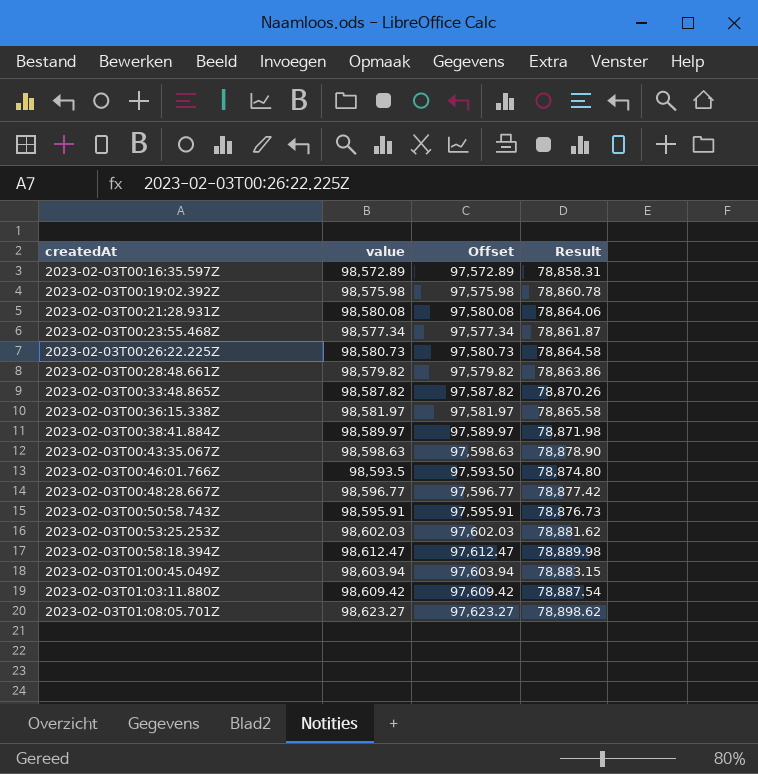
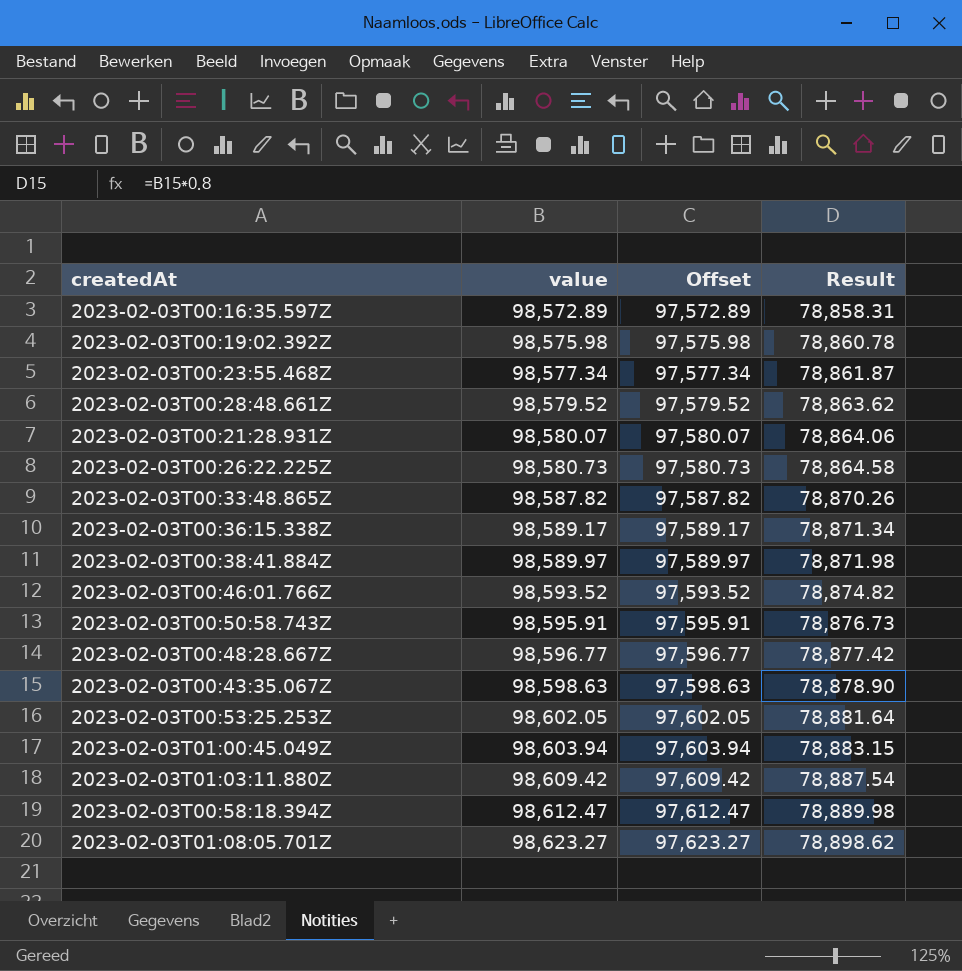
row order: createdAt ascending -> value ascending
2023-02-03T00:28:48.661Z | value: 98,579.82 -> 98,579.52
2023-02-03T00:28:48.661Z | Offset: 97,579.82 -> 97,579.52
2023-02-03T00:28:48.661Z | Result: 78,863.86 -> 78,863.62
2023-02-03T00:21:28.931Z | value: 98,580.08 -> 98,580.07
2023-02-03T00:21:28.931Z | Offset: 97,580.08 -> 97,580.07
2023-02-03T00:36:15.338Z | value: 98,581.97 -> 98,589.17
2023-02-03T00:36:15.338Z | Offset: 97,581.97 -> 97,589.17
2023-02-03T00:36:15.338Z | Result: 78,865.58 -> 78,871.34
2023-02-03T00:46:01.766Z | value: 98,593.5 -> 98,593.52
2023-02-03T00:46:01.766Z | Offset: 97,593.50 -> 97,593.52
2023-02-03T00:46:01.766Z | Result: 78,874.80 -> 78,874.82
2023-02-03T00:53:25.253Z | value: 98,602.03 -> 98,602.05
2023-02-03T00:53:25.253Z | Offset: 97,602.03 -> 97,602.05
2023-02-03T00:53:25.253Z | Result: 78,881.62 -> 78,881.64

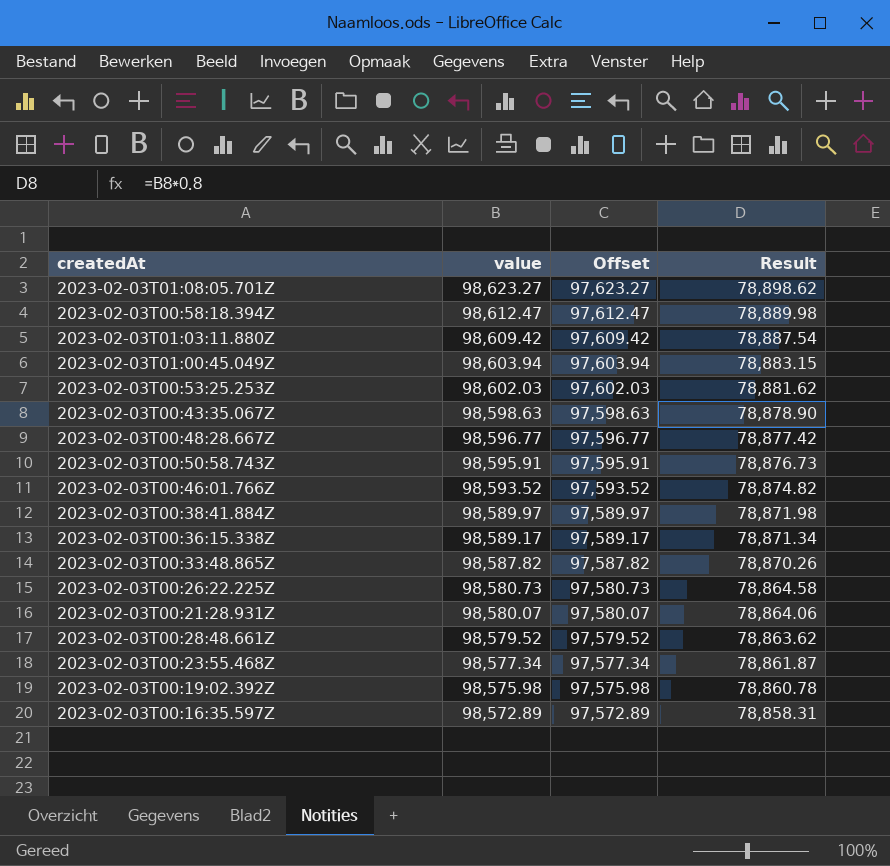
row order: value ascending -> value descending
2023-02-03T00:53:25.253Z | value: 98,602.05 -> 98,602.03
2023-02-03T00:53:25.253Z | Offset: 97,602.05 -> 97,602.03
2023-02-03T00:53:25.253Z | Result: 78,881.64 -> 78,881.62

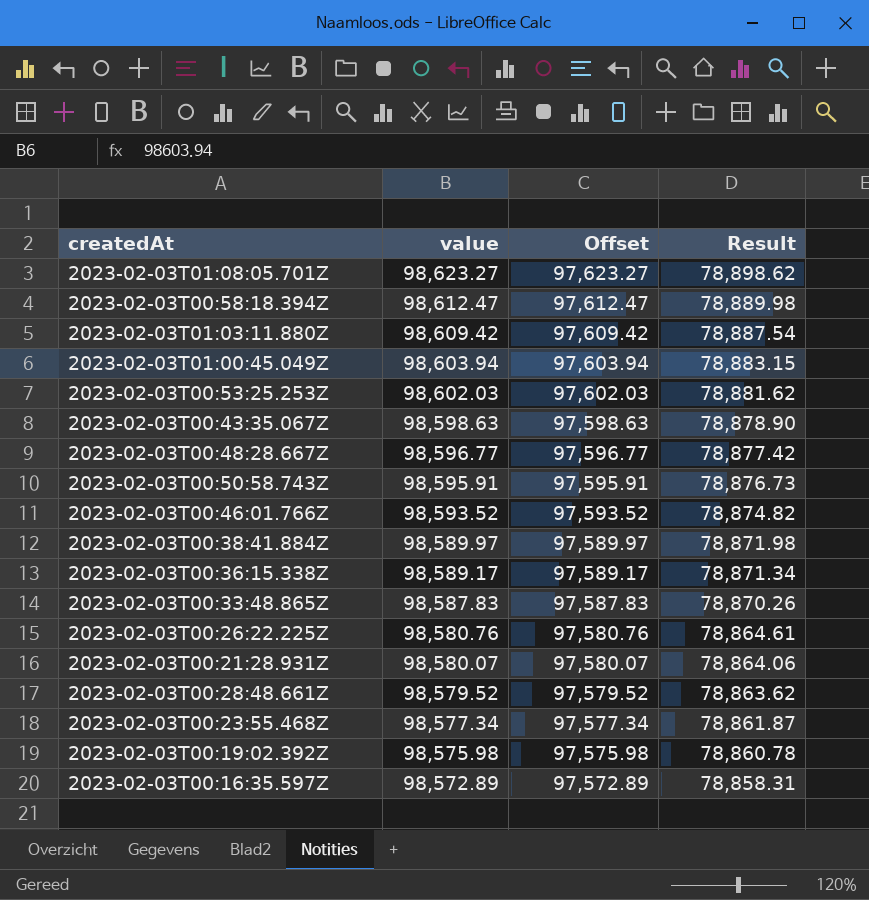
2023-02-03T00:33:48.865Z | value: 98,587.82 -> 98,587.83
2023-02-03T00:33:48.865Z | Offset: 97,587.82 -> 97,587.83
2023-02-03T00:26:22.225Z | value: 98,580.73 -> 98,580.76
2023-02-03T00:26:22.225Z | Offset: 97,580.73 -> 97,580.76
2023-02-03T00:26:22.225Z | Result: 78,864.58 -> 78,864.61

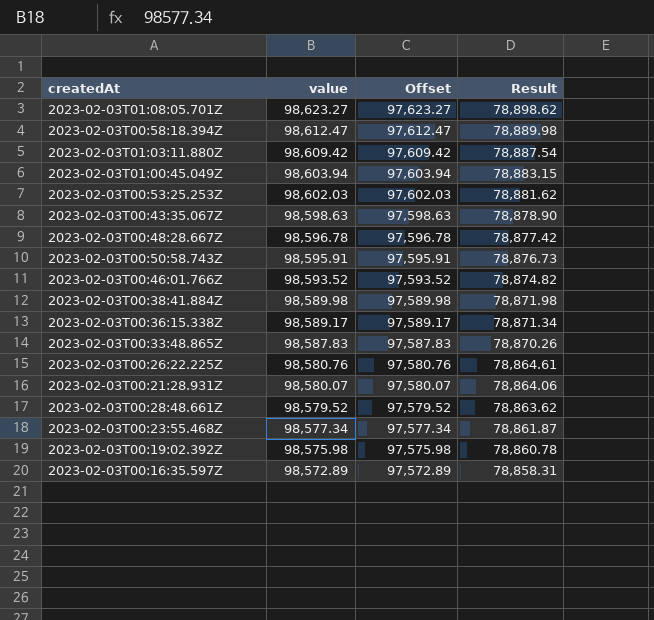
2023-02-03T00:48:28.667Z | value: 98,596.77 -> 98,596.78
2023-02-03T00:48:28.667Z | Offset: 97,596.77 -> 97,596.78
2023-02-03T00:38:41.884Z | value: 98,589.97 -> 98,589.98
2023-02-03T00:38:41.884Z | Offset: 97,589.97 -> 97,589.98

